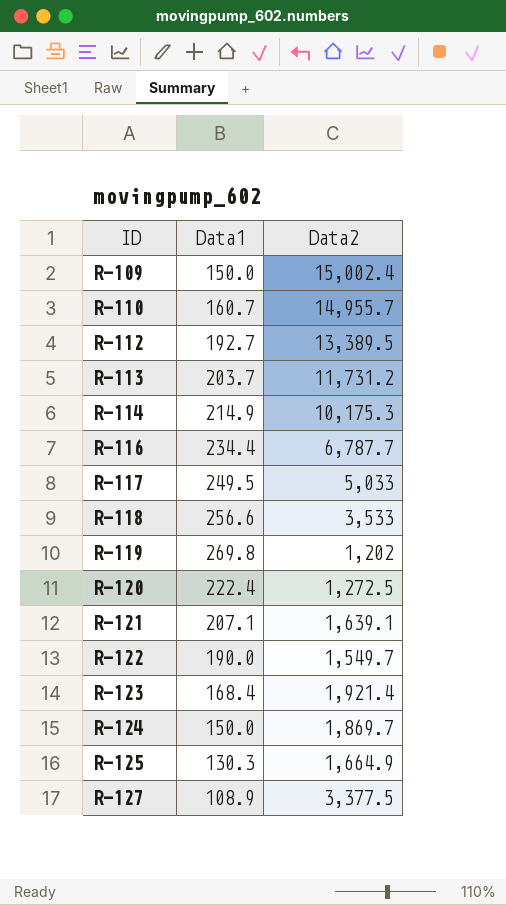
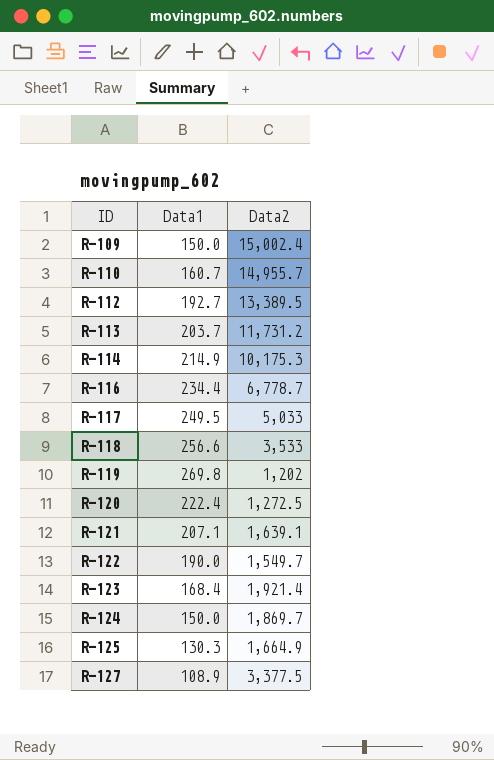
R-116 | Data2: 6,787.7 -> 6,778.7

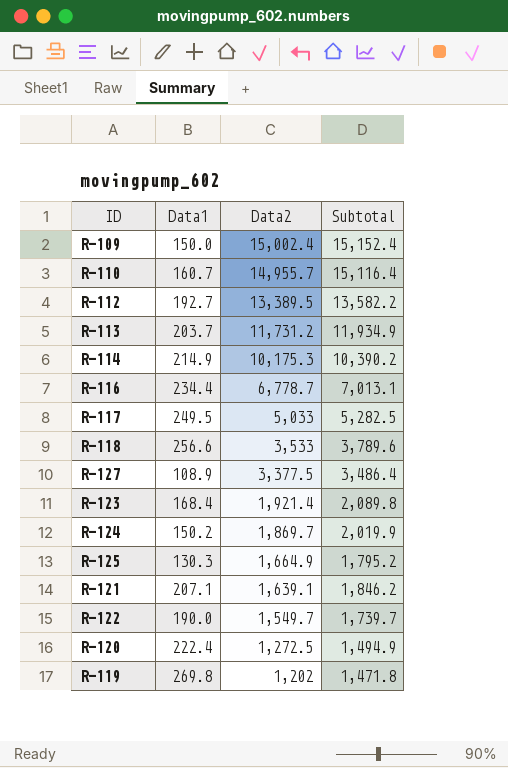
row order: ID ascending -> Data2 descending
column Subtotal | formula: none -> [Data1] + [Data2]
R-124 | Data1: 150.0 -> 150.2

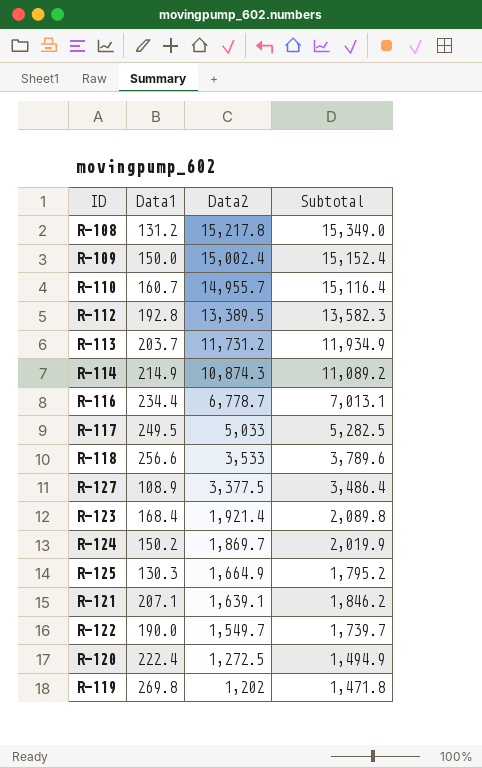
row R-108: none -> 131.2 | 15,217.8 | 15,349.0
R-112 | Data1: 192.7 -> 192.8
R-112 | Subtotal: 13,582.2 -> 13,582.3
R-114 | Data2: 10,175.3 -> 10,874.3
R-114 | Subtotal: 10,390.2 -> 11,089.2

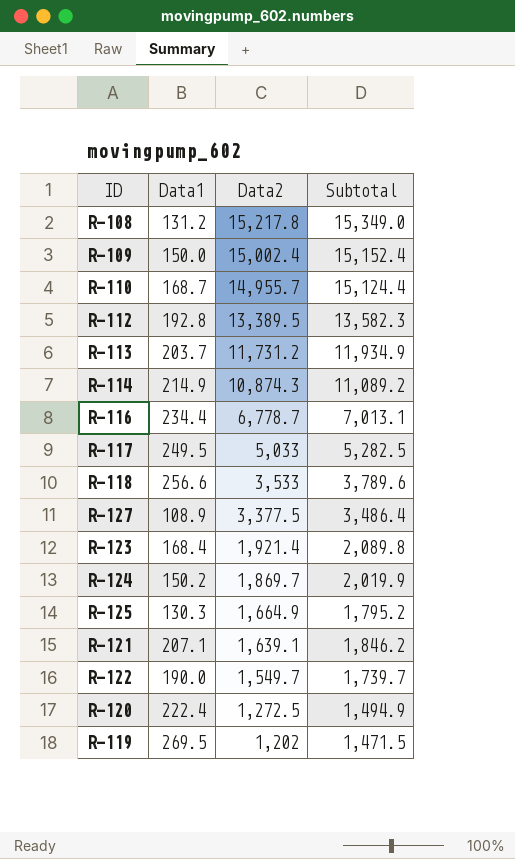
R-110 | Data1: 160.7 -> 168.7
R-110 | Subtotal: 15,116.4 -> 15,124.4
R-119 | Data1: 269.8 -> 269.5
R-119 | Subtotal: 1,471.8 -> 1,471.5

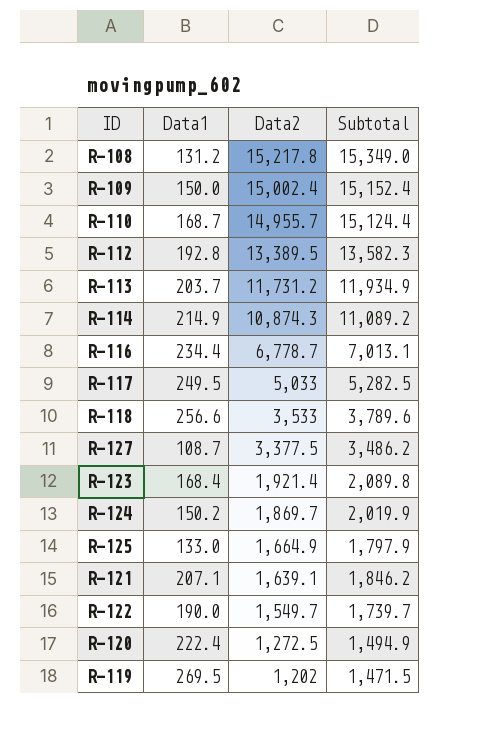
R-127 | Data1: 108.9 -> 108.7
R-127 | Subtotal: 3,486.4 -> 3,486.2
R-125 | Data1: 130.3 -> 133.0
R-125 | Subtotal: 1,795.2 -> 1,797.9

